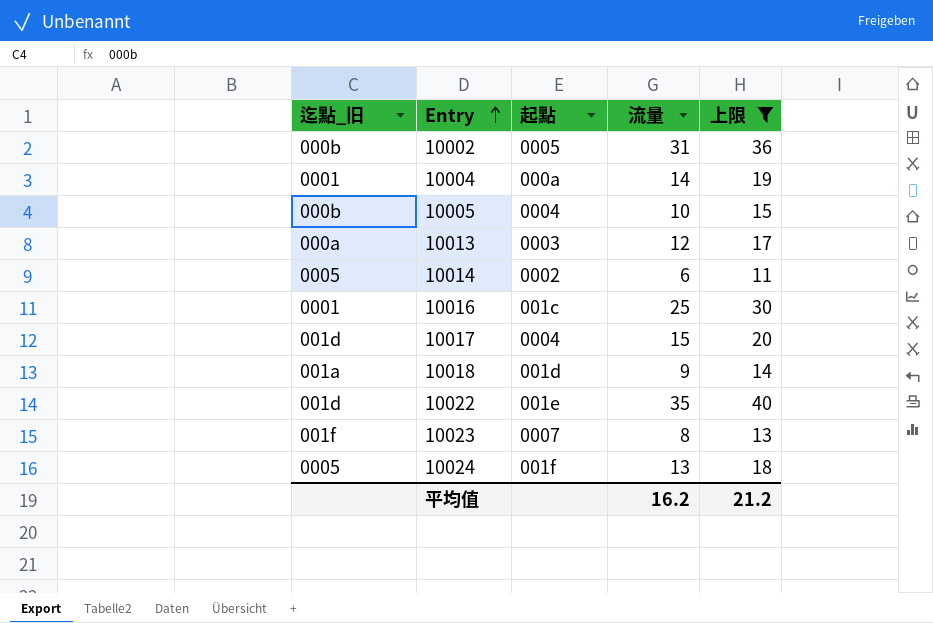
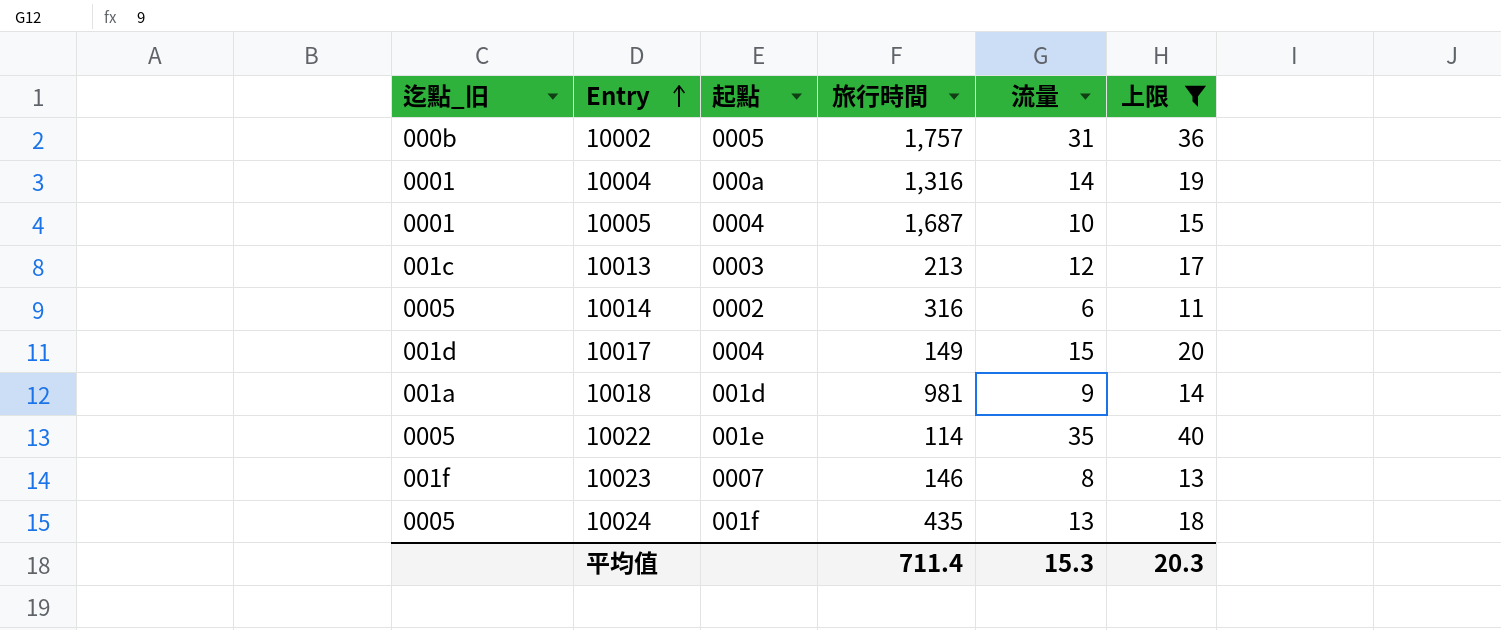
column 旅行時間 | position: none -> 4
row 10016: 0001 | 001c | 25 | 30 -> none
10005 | 迄點_旧: 000b -> 0001
10013 | 迄點_旧: 000a -> 001c
10022 | 迄點_旧: 001d -> 0005
平均值 | 流量: 16.2 -> 15.3
平均值 | 上限: 21.2 -> 20.3

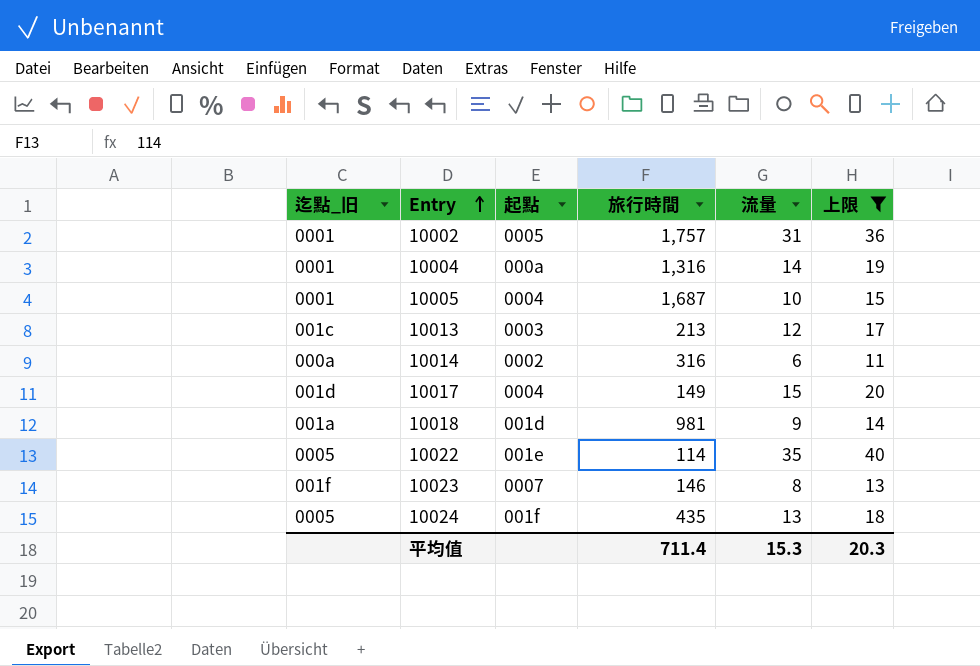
10002 | 迄點_旧: 000b -> 0001
10014 | 迄點_旧: 0005 -> 000a

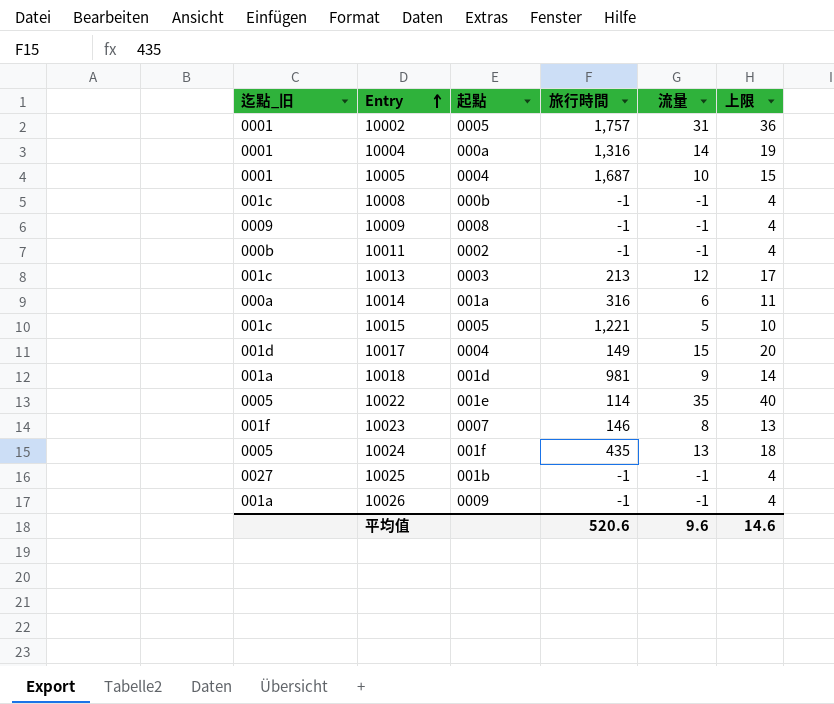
filter: 上限 >= 11 -> none
10014 | 起點: 0002 -> 001a
平均值 | 旅行時間: 711.4 -> 520.6
平均值 | 流量: 15.3 -> 9.6
平均值 | 上限: 20.3 -> 14.6

